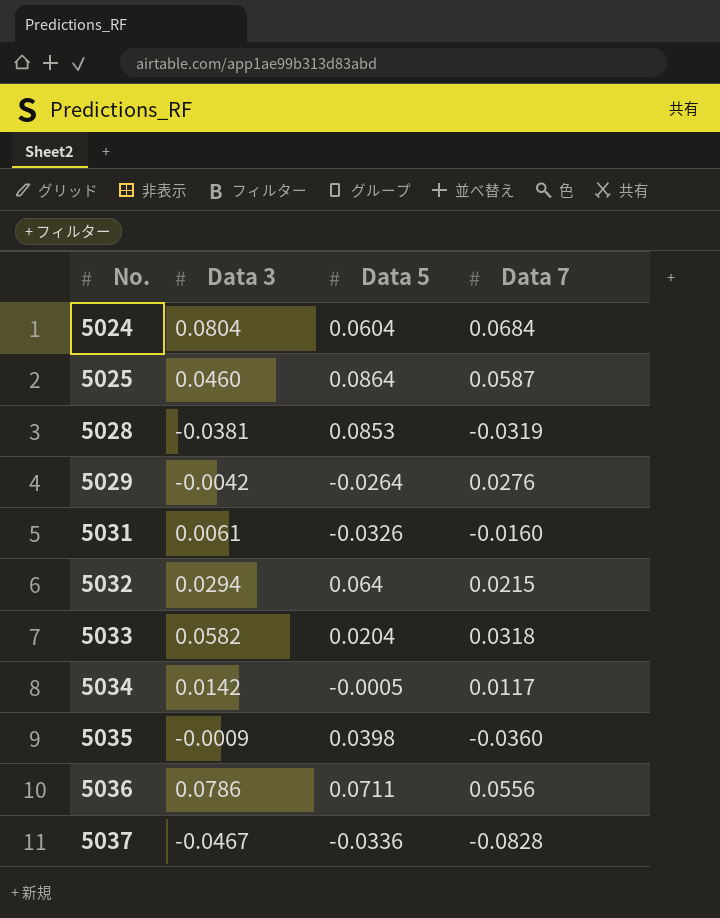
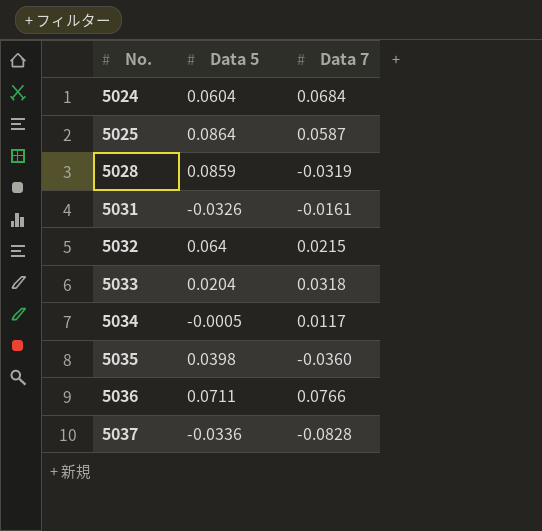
column Data 3 | position: 2 -> none
row 5029: -0.0042 | -0.0264 | 0.0276 -> none
5028 | Data 5: 0.0853 -> 0.0859
5031 | Data 7: -0.0160 -> -0.0161
5036 | Data 7: 0.0556 -> 0.0766

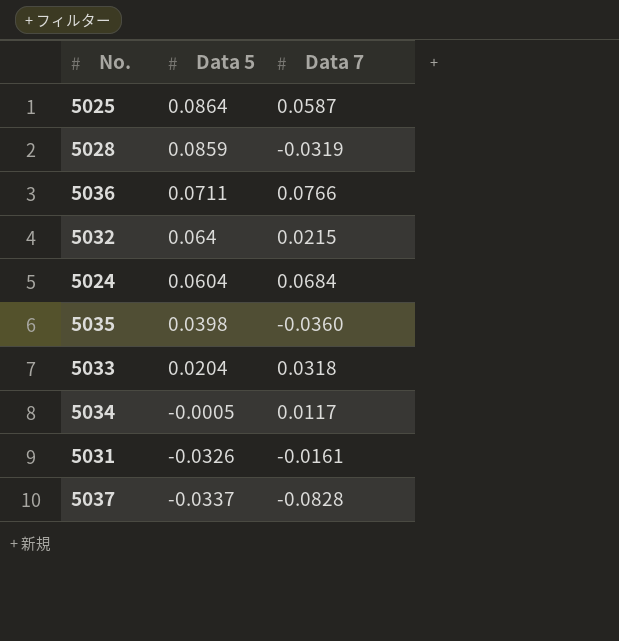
row order: No. ascending -> Data 5 descending
5037 | Data 5: -0.0336 -> -0.0337

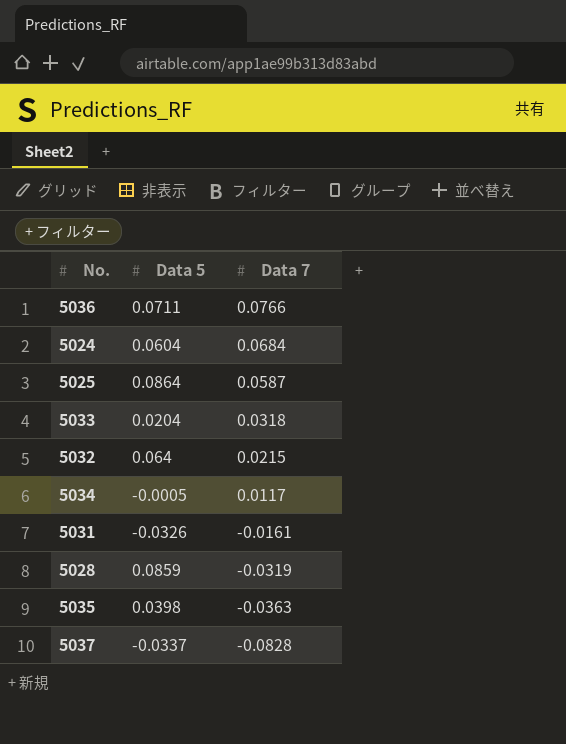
row order: Data 5 descending -> Data 7 descending
5035 | Data 7: -0.0360 -> -0.0363

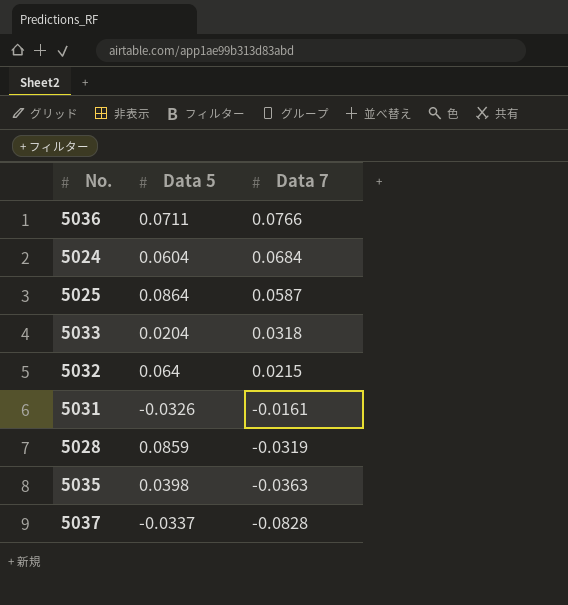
row 5034: -0.0005 | 0.0117 -> none

